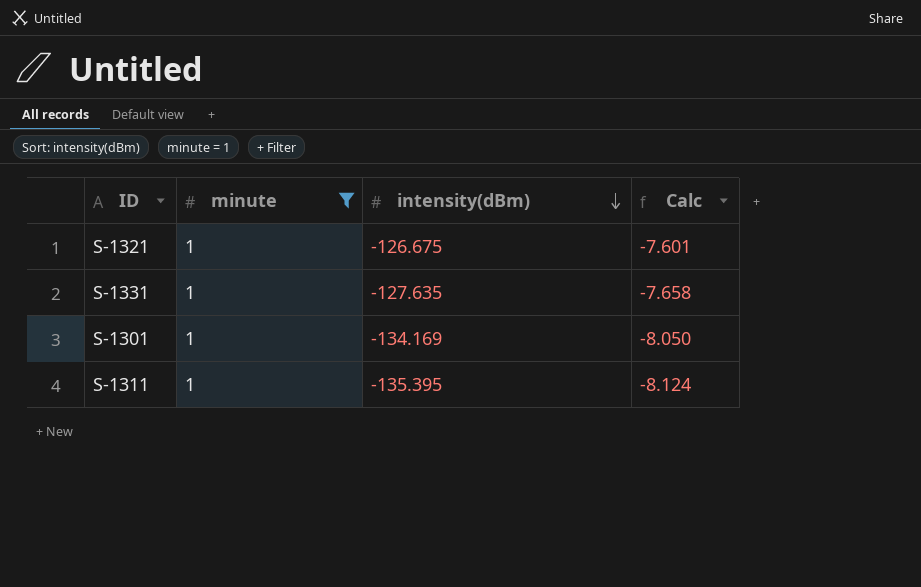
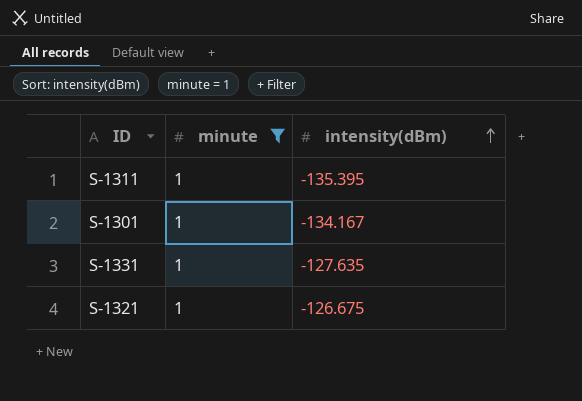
row order: intensity(dBm) descending -> intensity(dBm) ascending
column Calc | formula: [intensity(dBm)] * 0.06 -> none
S-1301 | intensity(dBm): -134.169 -> -134.167

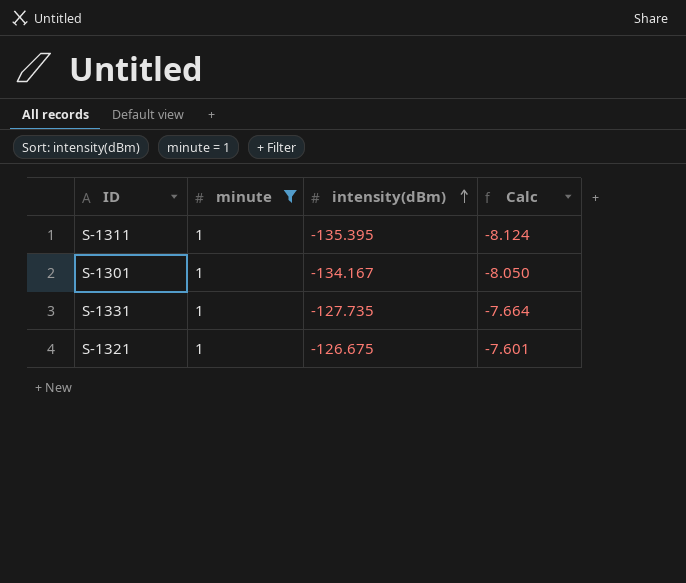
column Calc | formula: none -> [intensity(dBm)] * 0.06
S-1331 | intensity(dBm): -127.635 -> -127.735

